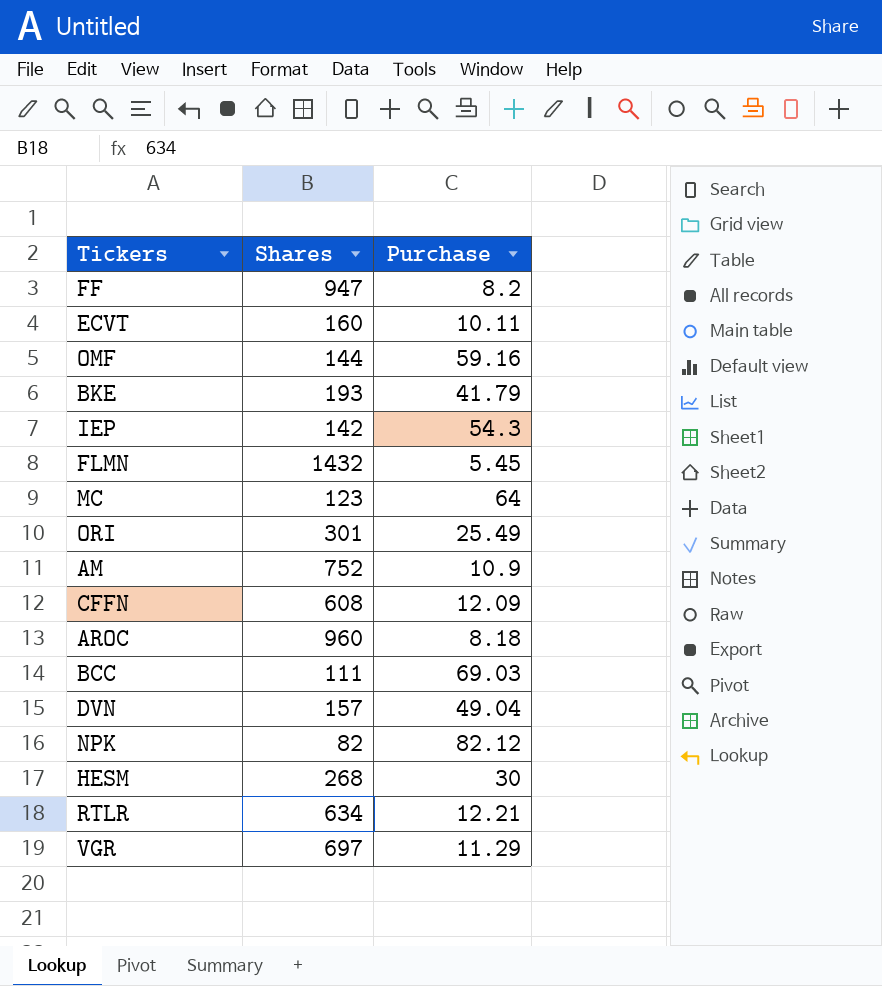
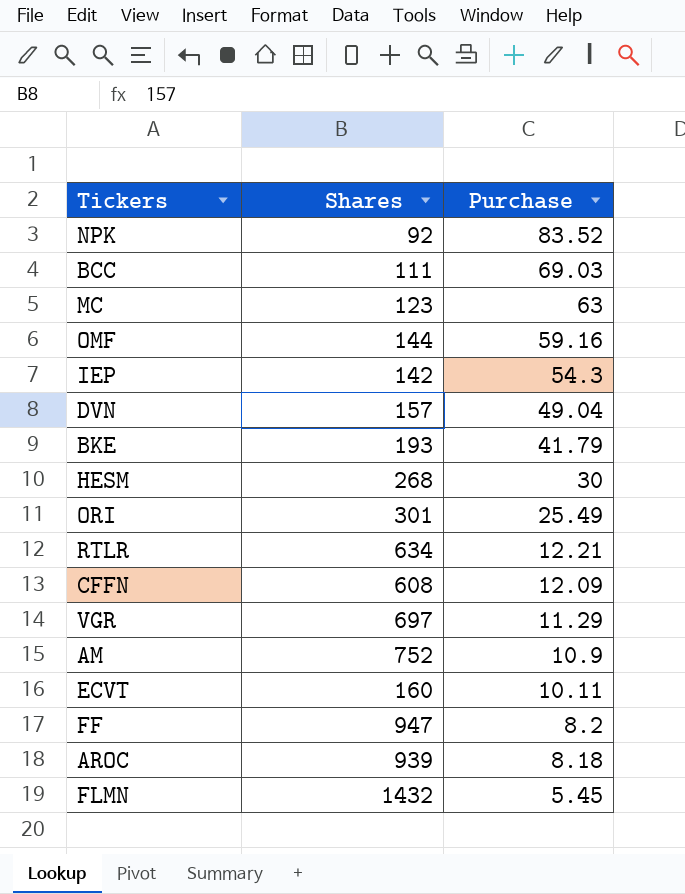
row order: none -> Purchase descending
NPK | Shares: 82 -> 92
NPK | Purchase: 82.12 -> 83.52
MC | Purchase: 64 -> 63
AROC | Shares: 960 -> 939

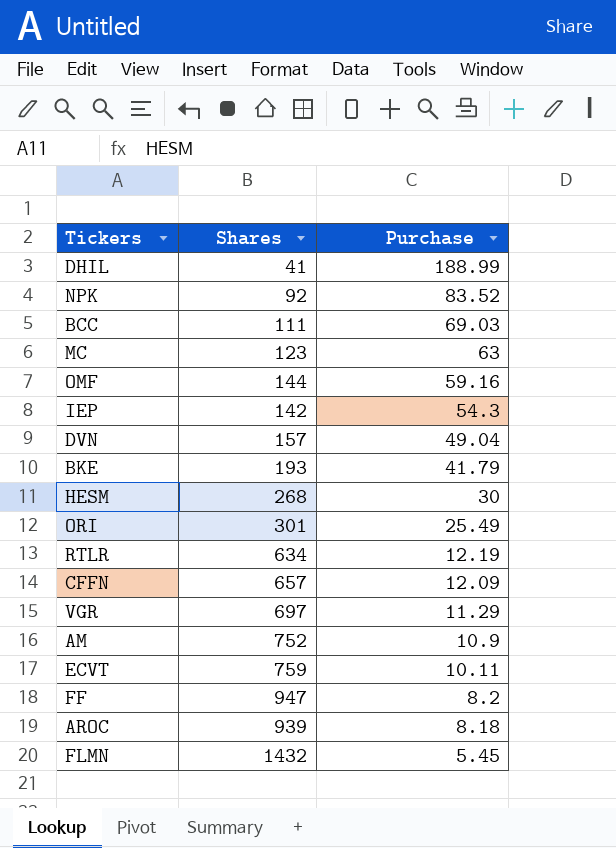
row DHIL: none -> 41 | 188.99
RTLR | Purchase: 12.21 -> 12.19
CFFN | Shares: 608 -> 657
ECVT | Shares: 160 -> 759

